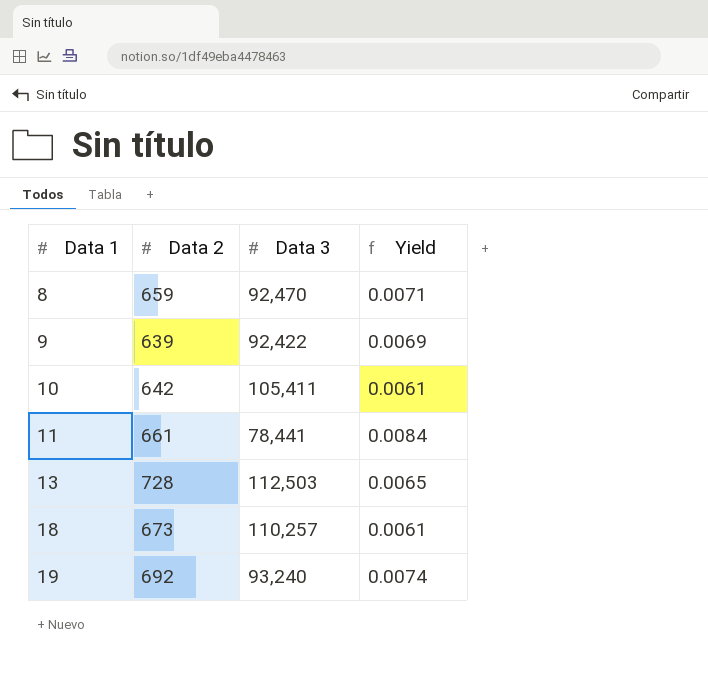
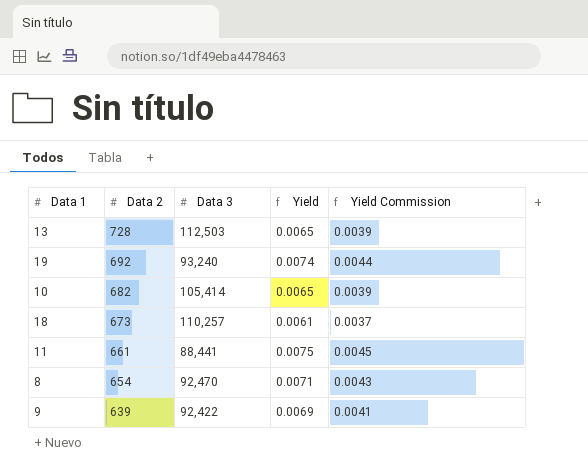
row order: Data 1 ascending -> Data 2 descending
column Yield Commission | formula: none -> [Yield] * 0.6
10 | Data 2: 642 -> 682
10 | Data 3: 105,411 -> 105,414
10 | Yield: 0.0061 -> 0.0065
11 | Data 3: 78,441 -> 88,441
11 | Yield: 0.0084 -> 0.0075
8 | Data 2: 659 -> 654

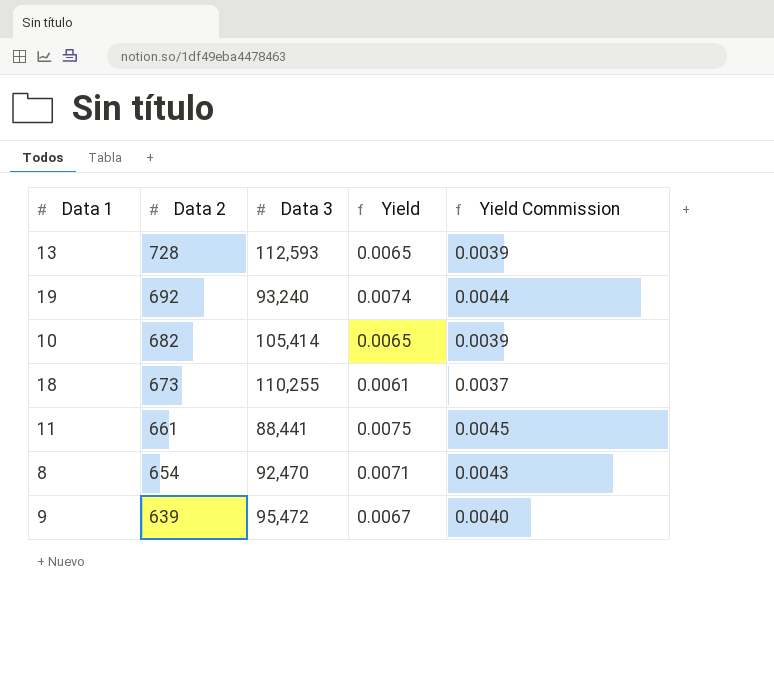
13 | Data 3: 112,503 -> 112,593
18 | Data 3: 110,257 -> 110,255
9 | Data 3: 92,422 -> 95,472
9 | Yield: 0.0069 -> 0.0067
9 | Yield Commission: 0.0041 -> 0.0040

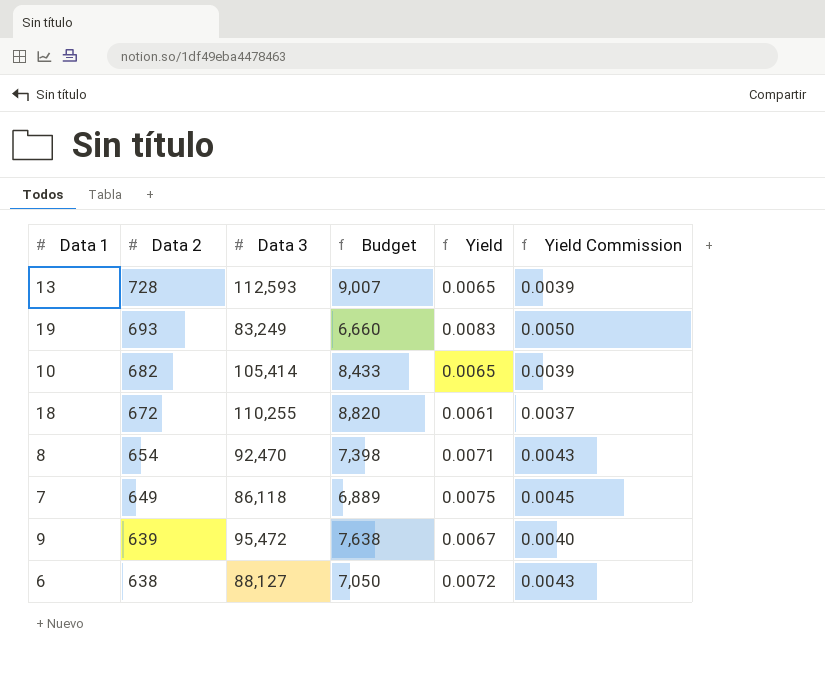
column Budget | formula: none -> [Data 3] * 0.08
row 11: 661 | 88,441 | 0.0075 | 0.0045 -> none
19 | Data 2: 692 -> 693
19 | Data 3: 93,240 -> 83,249
19 | Yield: 0.0074 -> 0.0083
19 | Yield Commission: 0.0044 -> 0.0050
18 | Data 2: 673 -> 672
row 7: none -> 649 | 86,118 | 6,889 | 0.0075 | 0.0045
row 6: none -> 638 | 88,127 | 7,050 | 0.0072 | 0.0043

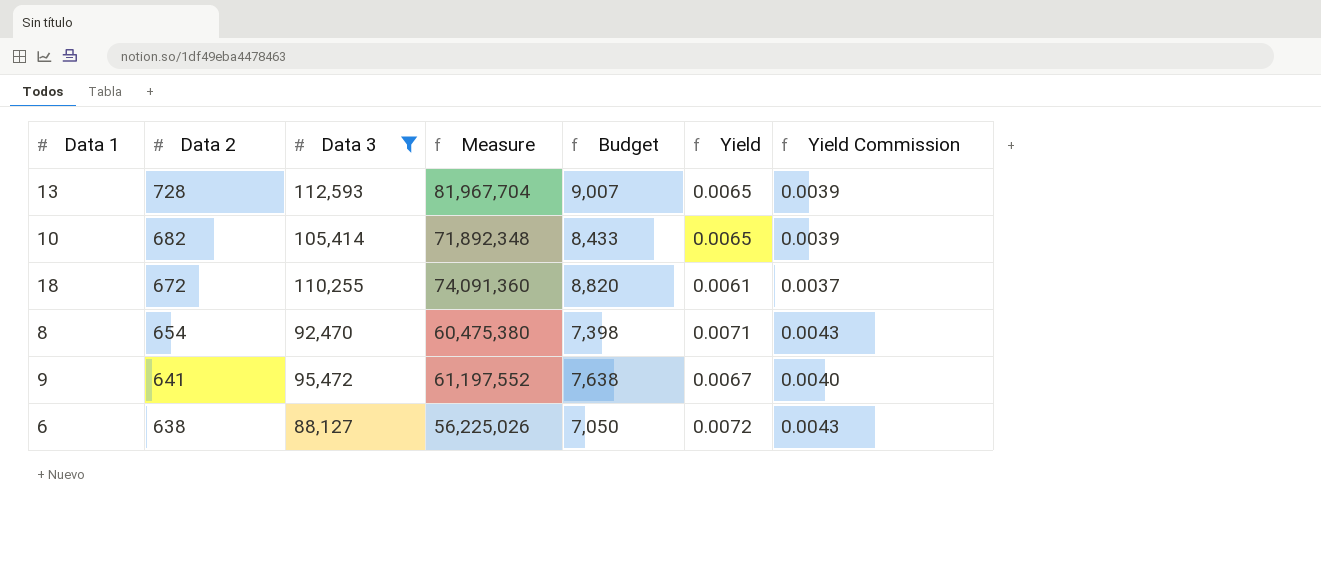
filter: none -> Data 3 >= 88,127
column Measure | formula: none -> [Data 2] * [Data 3]
9 | Data 2: 639 -> 641

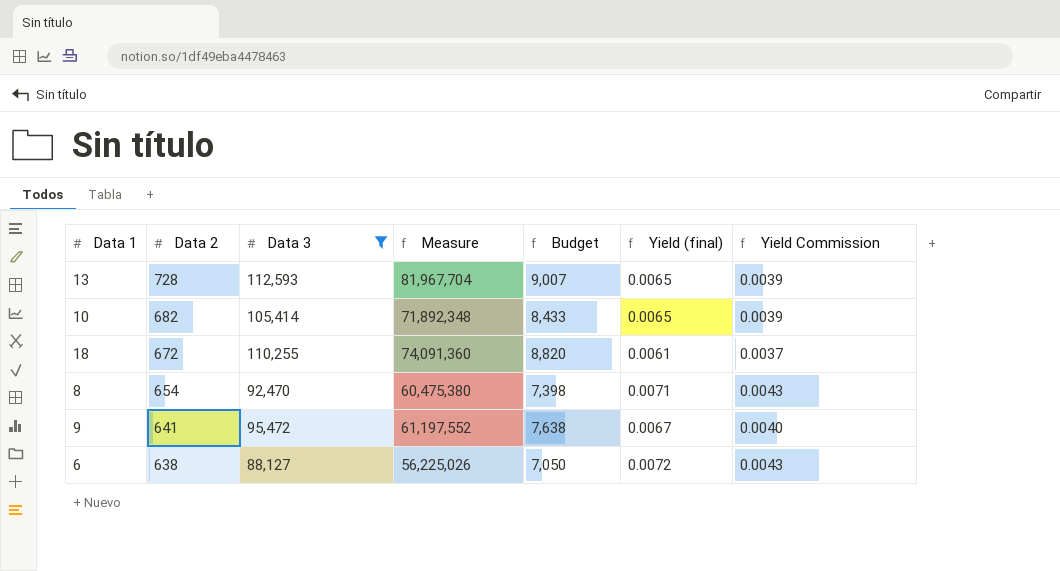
column name: Yield -> Yield (final)

